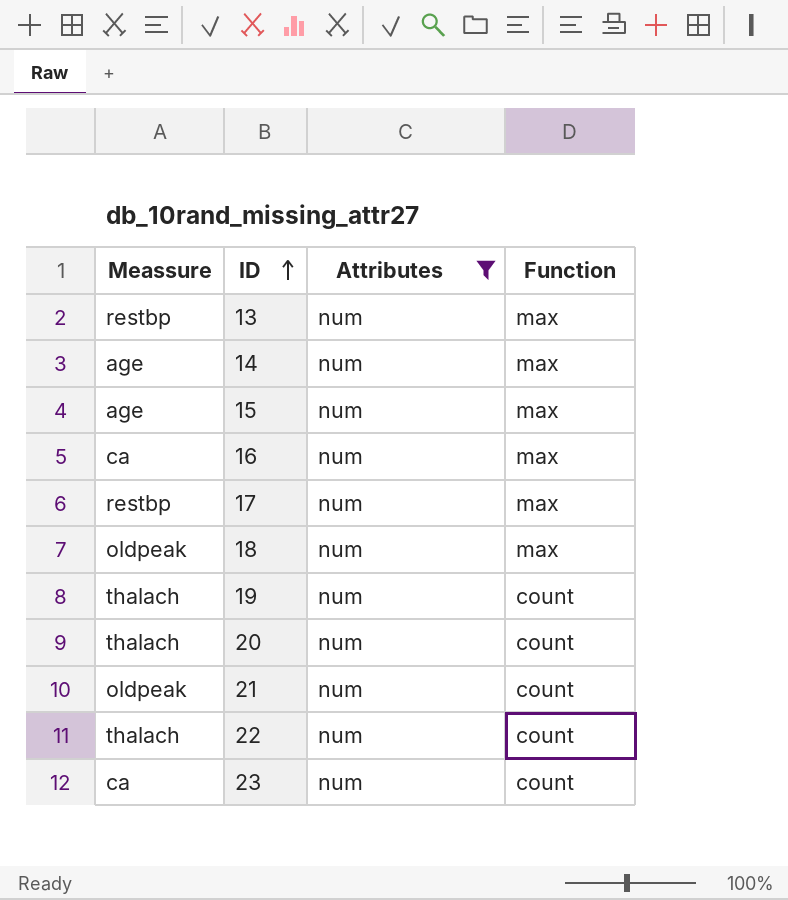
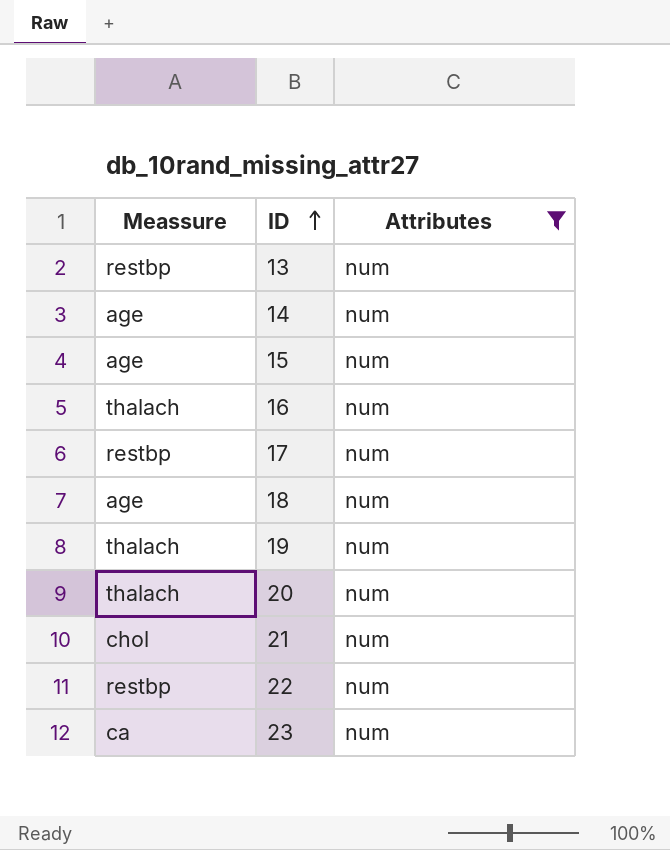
column Function | position: 4 -> none
16 | Meassure: ca -> thalach
18 | Meassure: oldpeak -> age
21 | Meassure: oldpeak -> chol
22 | Meassure: thalach -> restbp

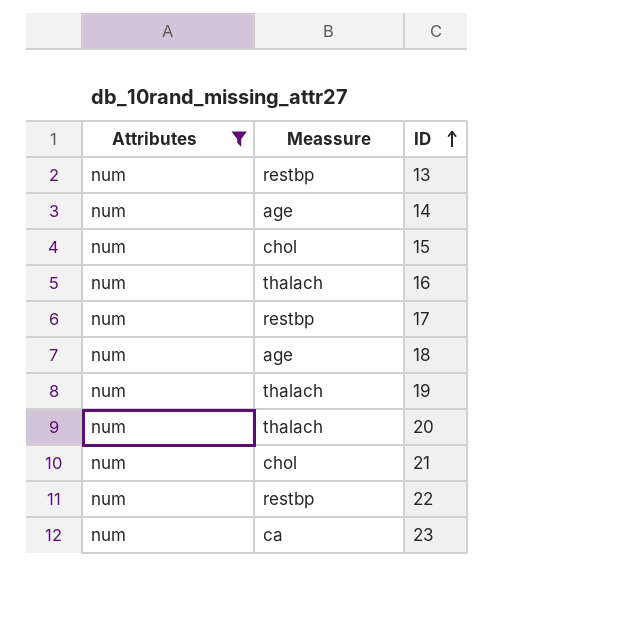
column Attributes | position: 3 -> 1
15 | Meassure: age -> chol

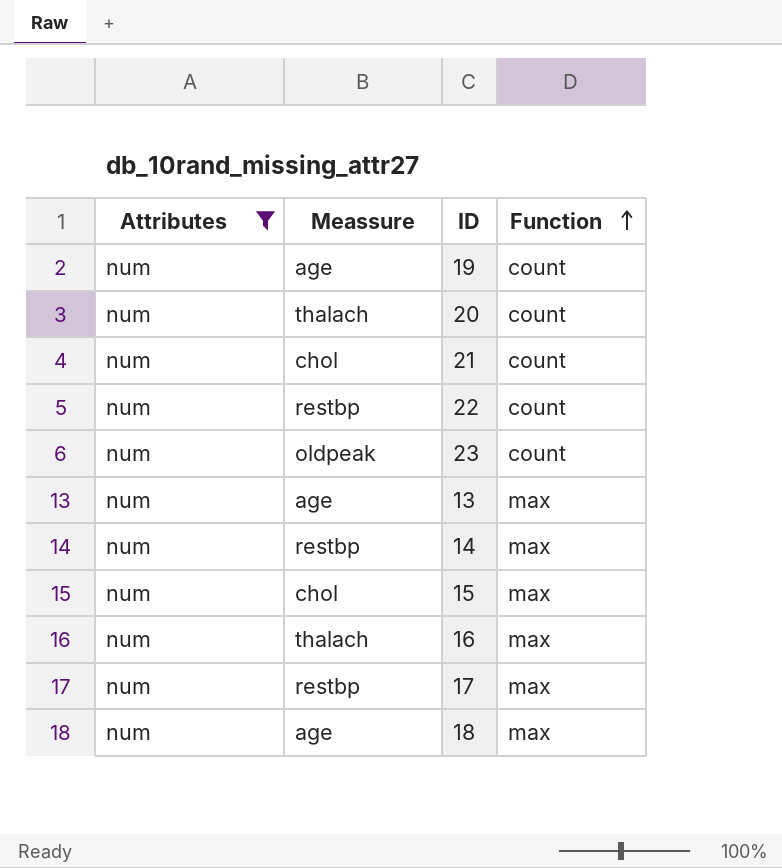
row order: ID ascending -> Function ascending
column Function | position: none -> 4
19 | Meassure: thalach -> age
23 | Meassure: ca -> oldpeak
13 | Meassure: restbp -> age
14 | Meassure: age -> restbp

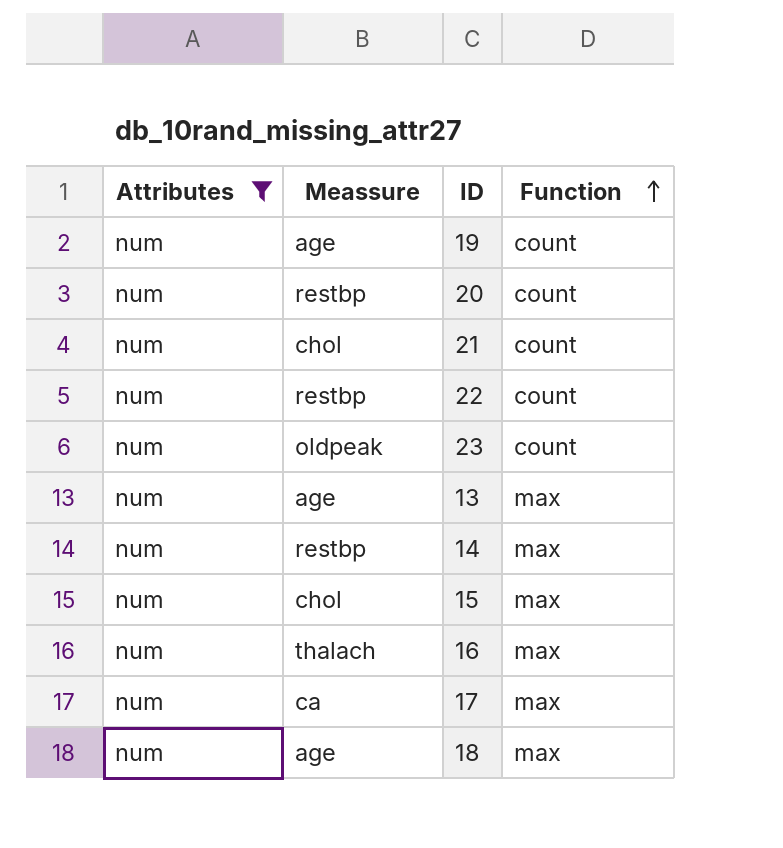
20 | Meassure: thalach -> restbp
17 | Meassure: restbp -> ca

